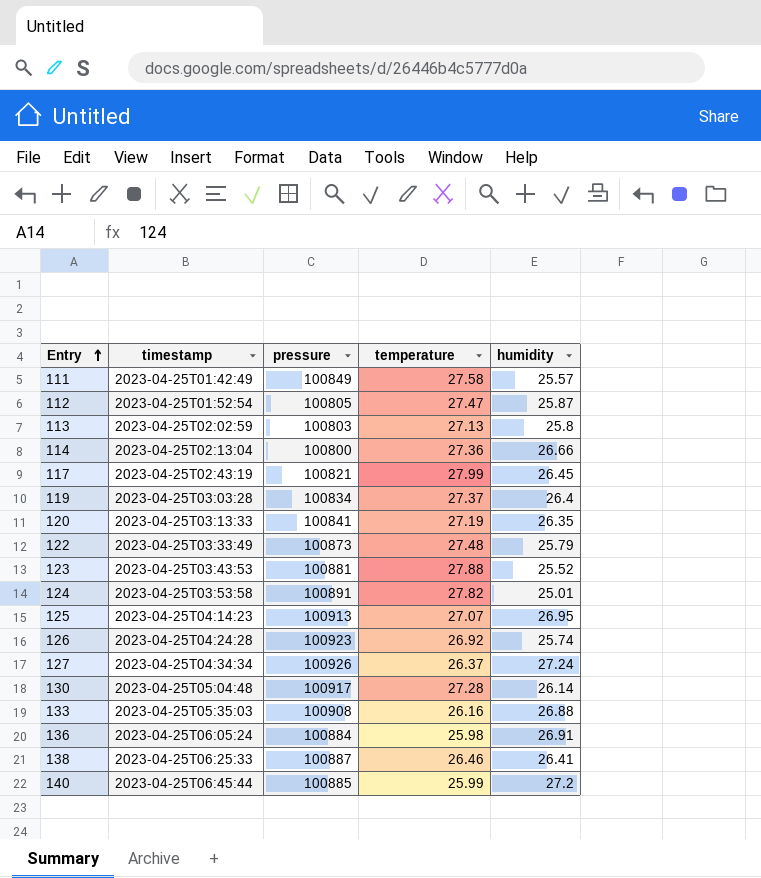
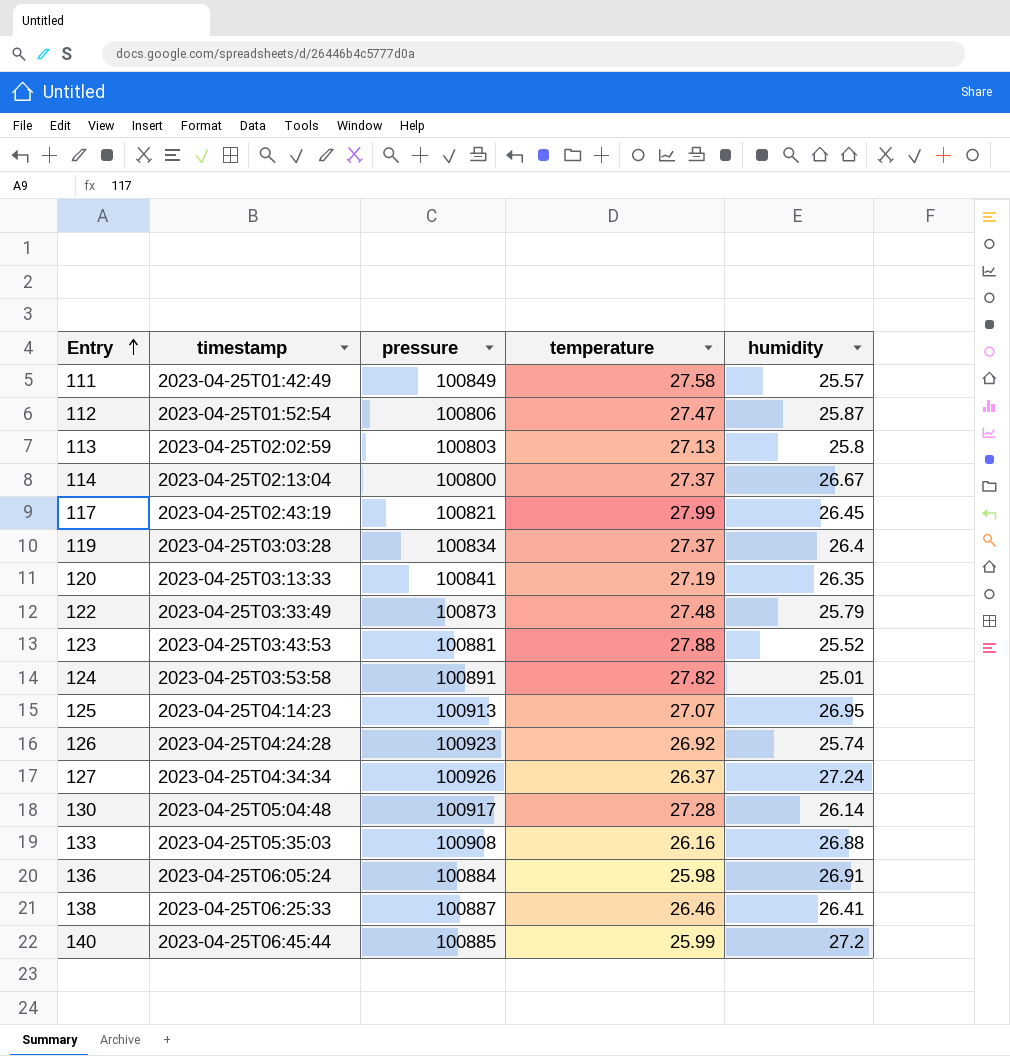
112 | pressure: 100805 -> 100806
114 | temperature: 27.36 -> 27.37
114 | humidity: 26.66 -> 26.67

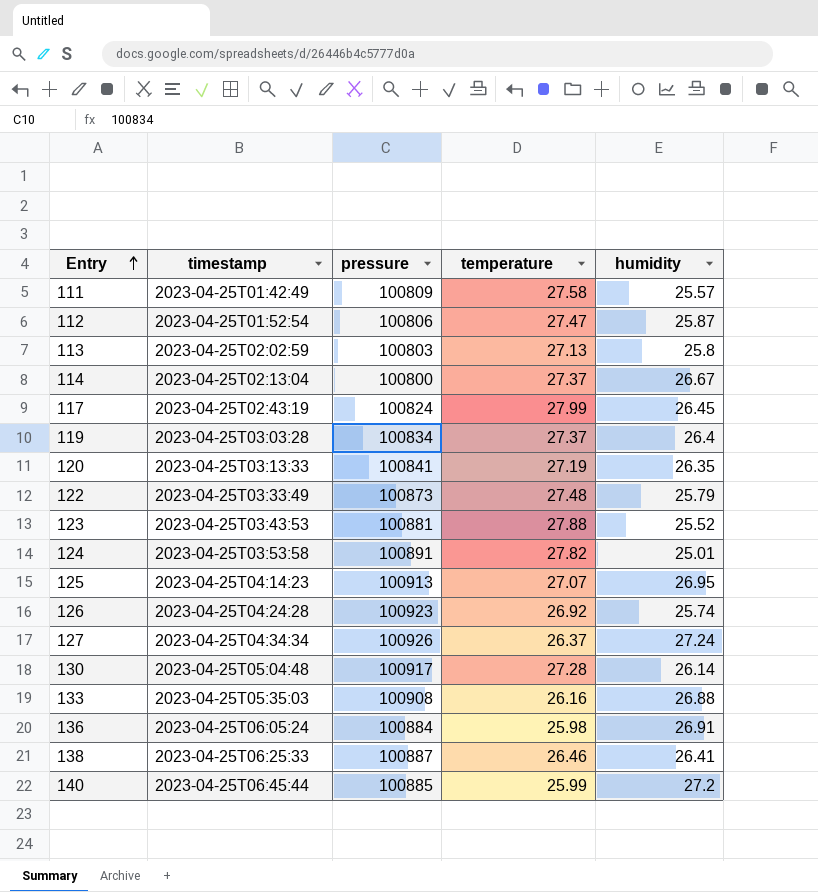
111 | pressure: 100849 -> 100809
117 | pressure: 100821 -> 100824

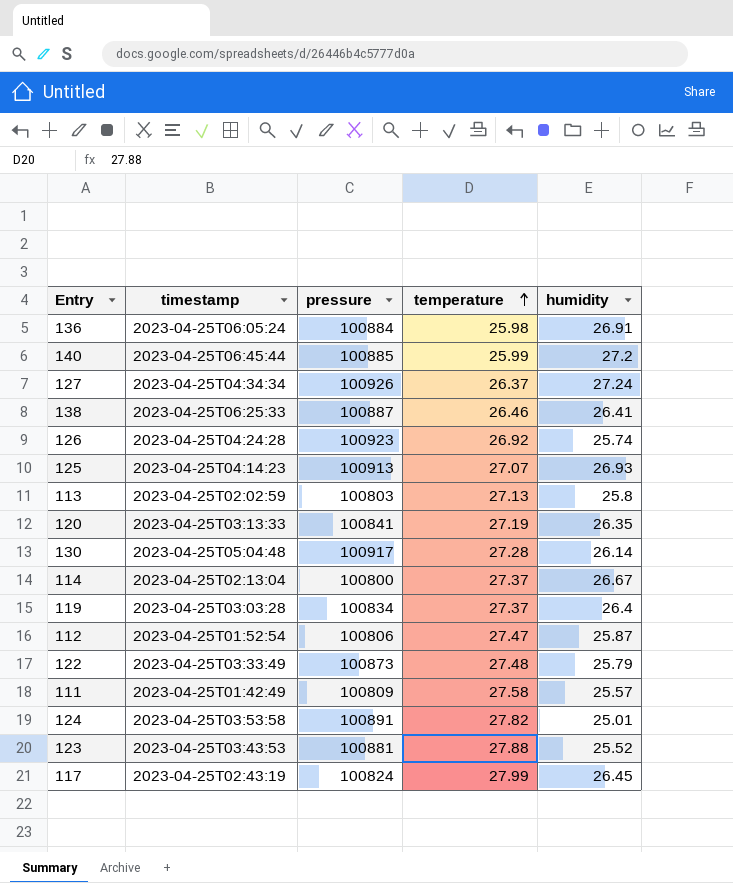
row order: Entry ascending -> temperature ascending
row 133: 2023-04-25T05:35:03 | 100908 | 26.16 | 26.88 -> none
125 | humidity: 26.95 -> 26.93

